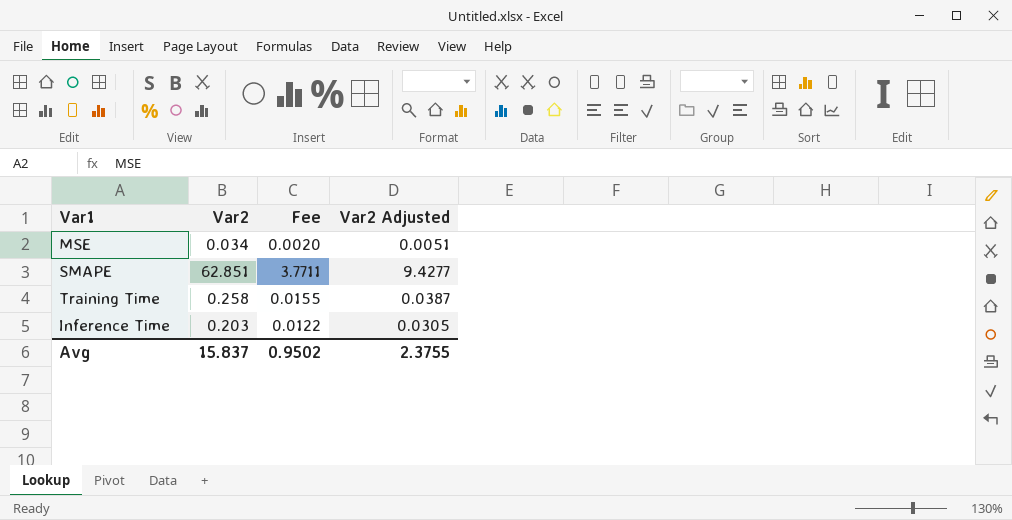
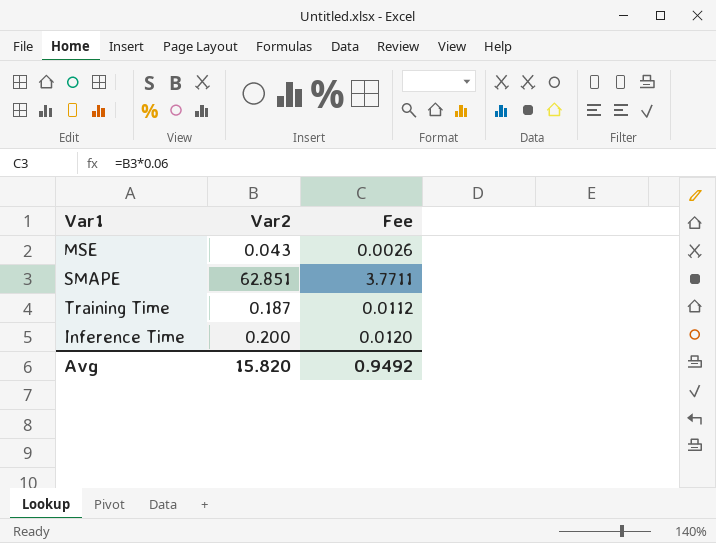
column Var2 Adjusted | formula: [Var2] * 0.15 -> none
MSE | Var2: 0.034 -> 0.043
MSE | Fee: 0.0020 -> 0.0026
Training Time | Var2: 0.258 -> 0.187
Training Time | Fee: 0.0155 -> 0.0112
Inference Time | Var2: 0.203 -> 0.200
Inference Time | Fee: 0.0122 -> 0.0120
Avg | Var2: 15.837 -> 15.820
Avg | Fee: 0.9502 -> 0.9492

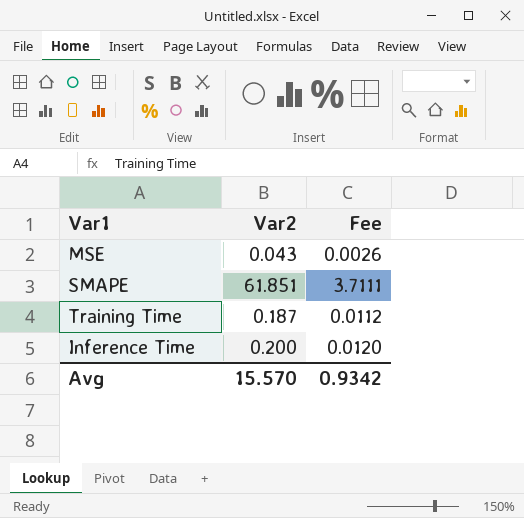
SMAPE | Var2: 62.851 -> 61.851
SMAPE | Fee: 3.7711 -> 3.7111
Avg | Var2: 15.820 -> 15.570
Avg | Fee: 0.9492 -> 0.9342

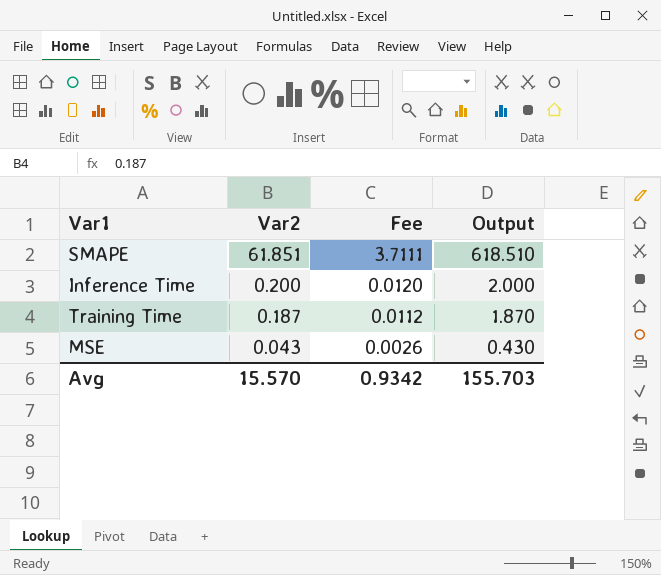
row order: none -> Var2 descending
column Output | formula: none -> [Var2] * 10

